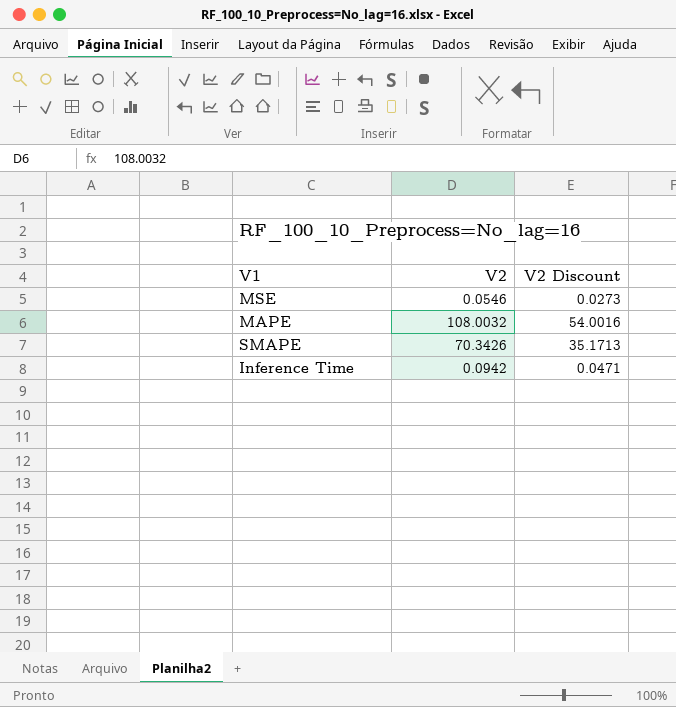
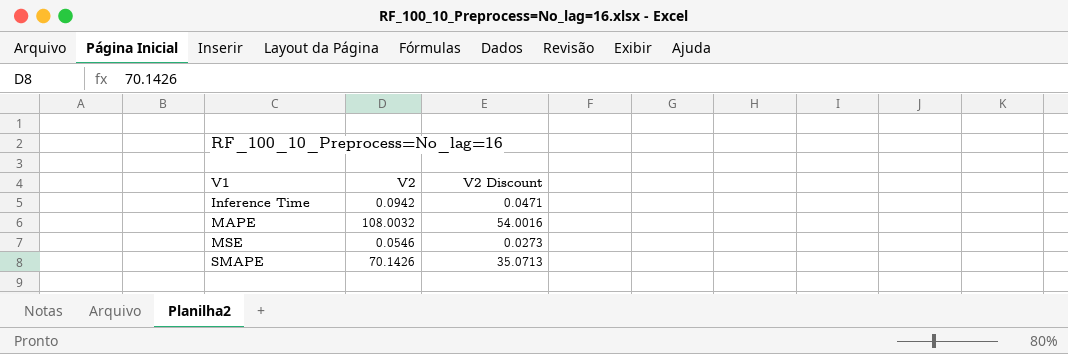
row order: none -> V1 ascending
SMAPE | V2: 70.3426 -> 70.1426
SMAPE | V2 Discount: 35.1713 -> 35.0713

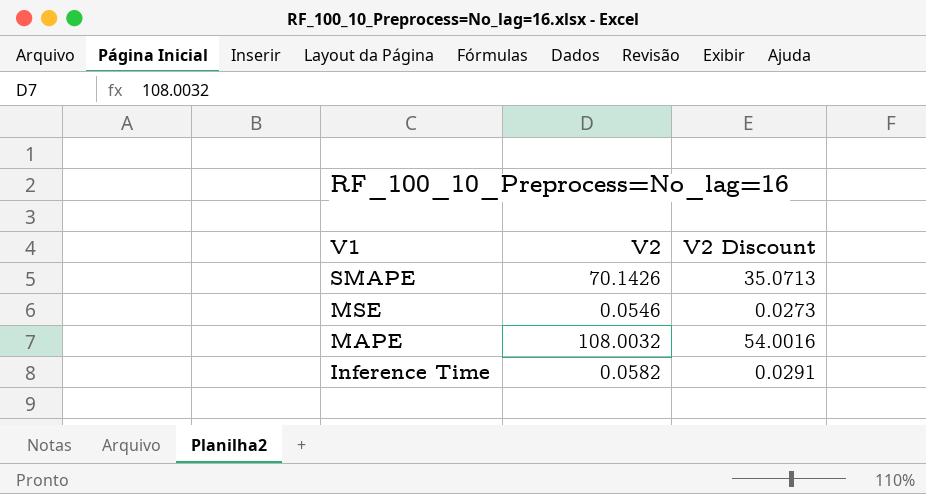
row order: V1 ascending -> V1 descending
Inference Time | V2: 0.0942 -> 0.0582
Inference Time | V2 Discount: 0.0471 -> 0.0291

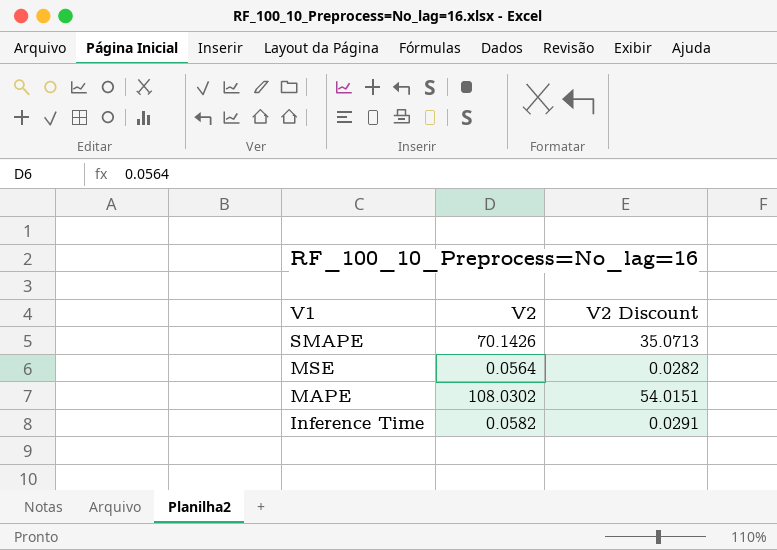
MSE | V2: 0.0546 -> 0.0564
MSE | V2 Discount: 0.0273 -> 0.0282
MAPE | V2: 108.0032 -> 108.0302
MAPE | V2 Discount: 54.0016 -> 54.0151

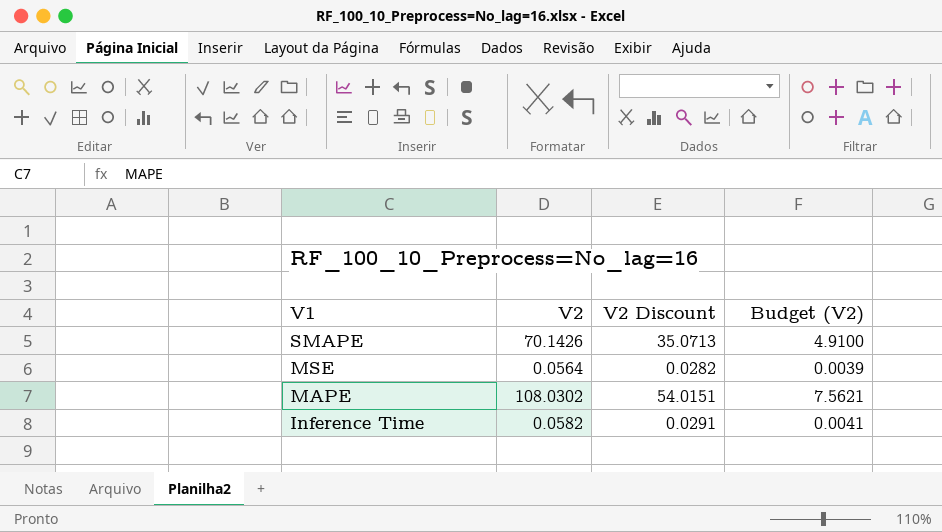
column Budget (V2) | formula: none -> [V2] * 0.07

